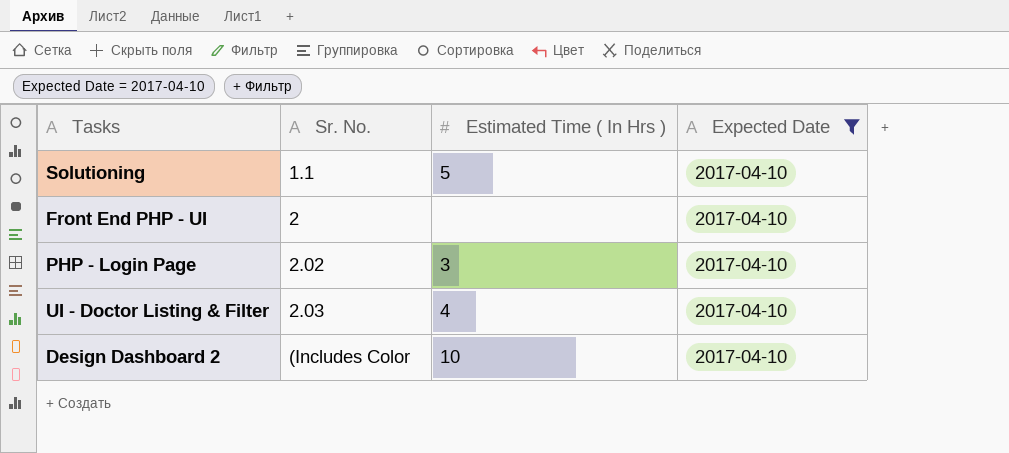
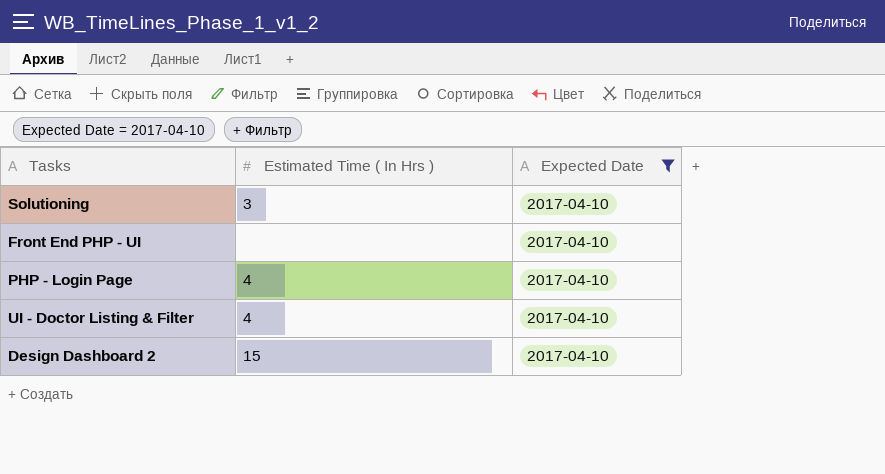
column Sr. No. | position: 2 -> none
Solutioning | Estimated Time ( In Hrs ): 5 -> 3
PHP - Login Page | Estimated Time ( In Hrs ): 3 -> 4
Design Dashboard 2 | Estimated Time ( In Hrs ): 10 -> 15

